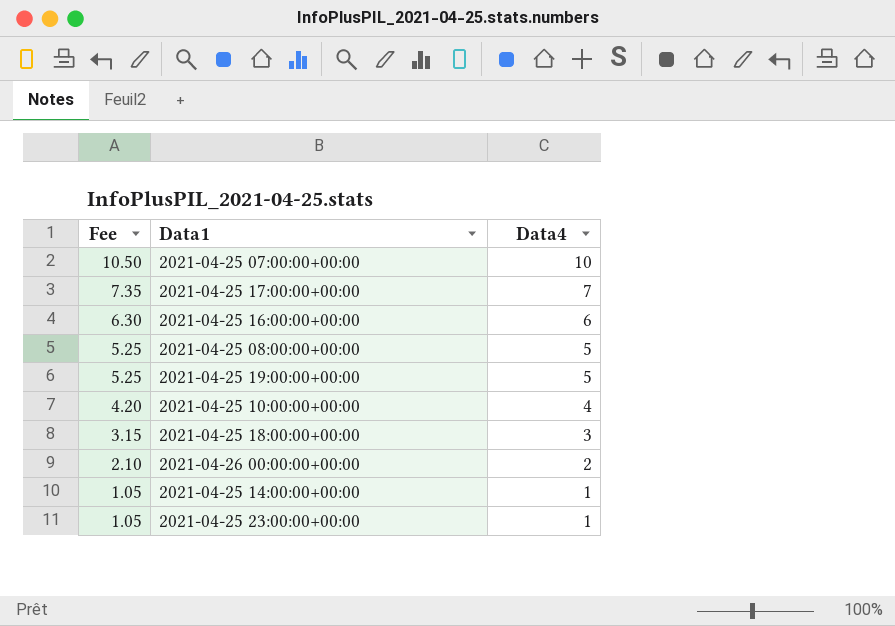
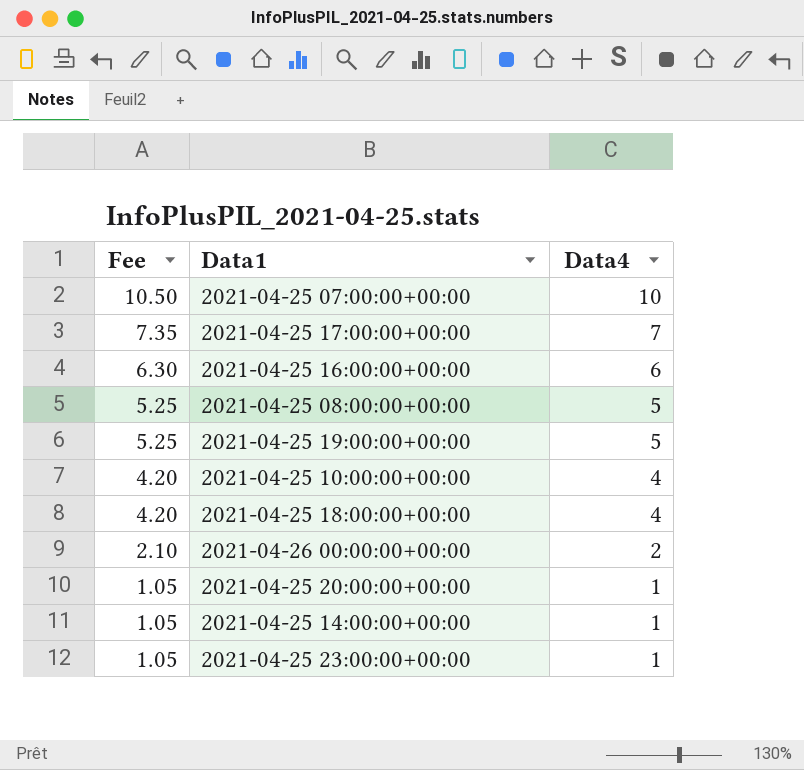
2021-04-25 18:00:00+00:00 | Fee: 3.15 -> 4.20
2021-04-25 18:00:00+00:00 | Data4: 3 -> 4
row 2021-04-25 20:00:00+00:00: none -> 1.05 | 1

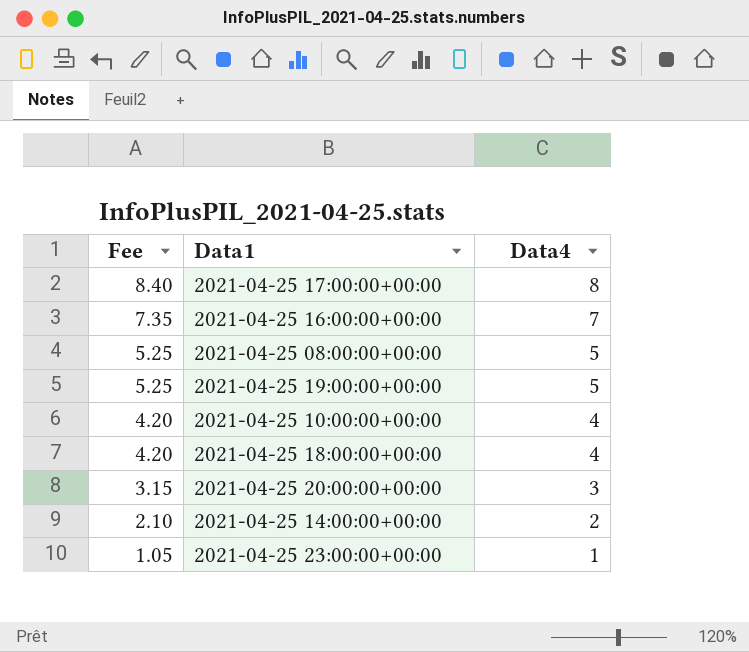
row 2021-04-25 07:00:00+00:00: 10.50 | 10 -> none
row 2021-04-26 00:00:00+00:00: 2.10 | 2 -> none
2021-04-25 17:00:00+00:00 | Fee: 7.35 -> 8.40
2021-04-25 17:00:00+00:00 | Data4: 7 -> 8
2021-04-25 16:00:00+00:00 | Fee: 6.30 -> 7.35
2021-04-25 16:00:00+00:00 | Data4: 6 -> 7
2021-04-25 20:00:00+00:00 | Fee: 1.05 -> 3.15
2021-04-25 20:00:00+00:00 | Data4: 1 -> 3
2021-04-25 14:00:00+00:00 | Fee: 1.05 -> 2.10
2021-04-25 14:00:00+00:00 | Data4: 1 -> 2

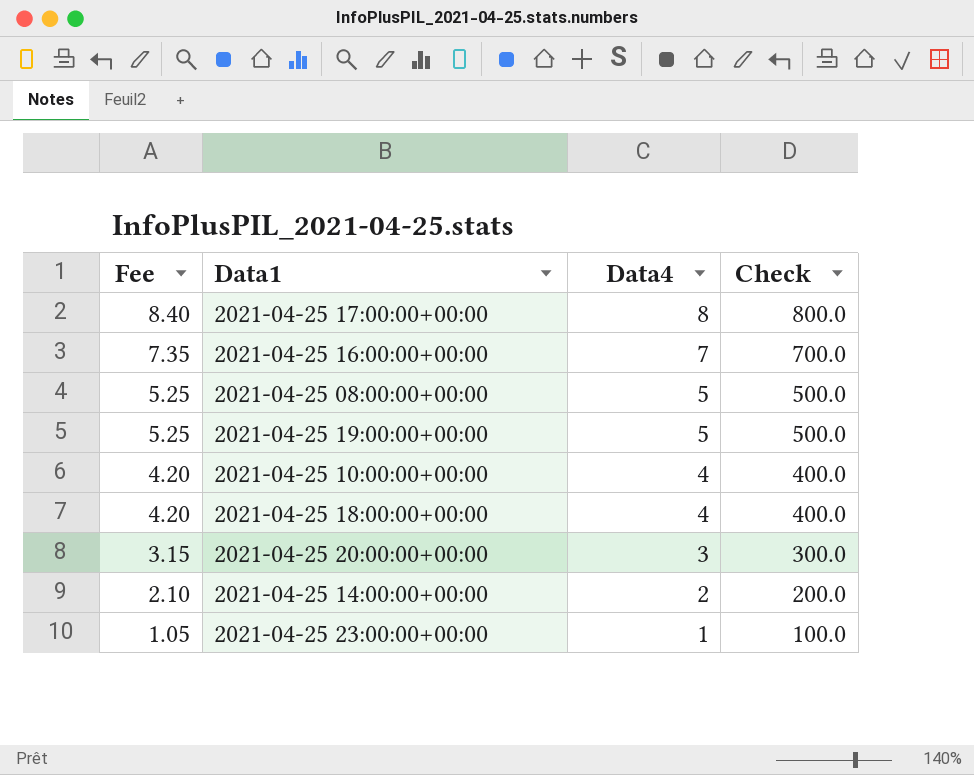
column Check | formula: none -> [Data4] * 100

